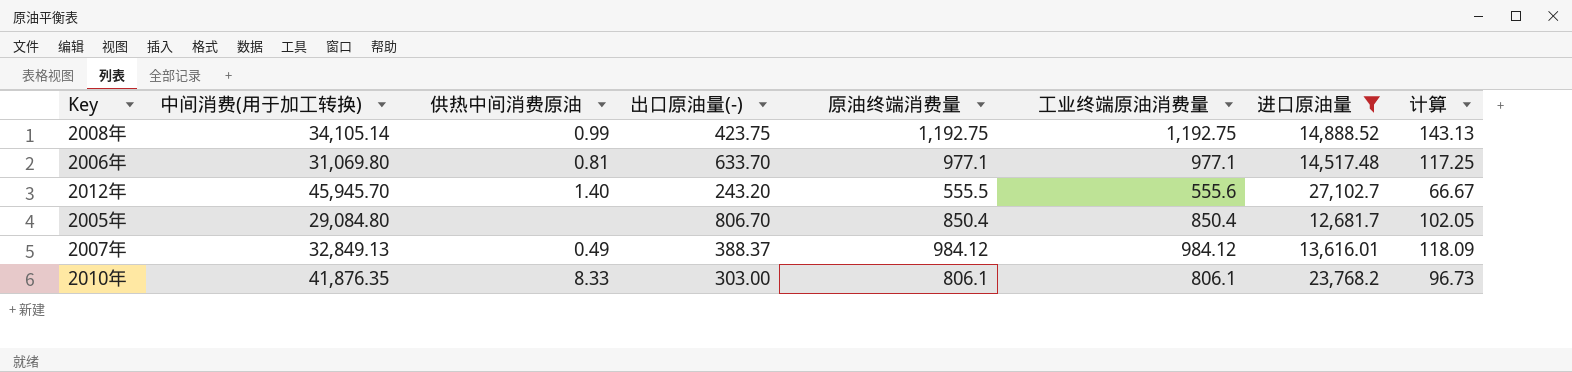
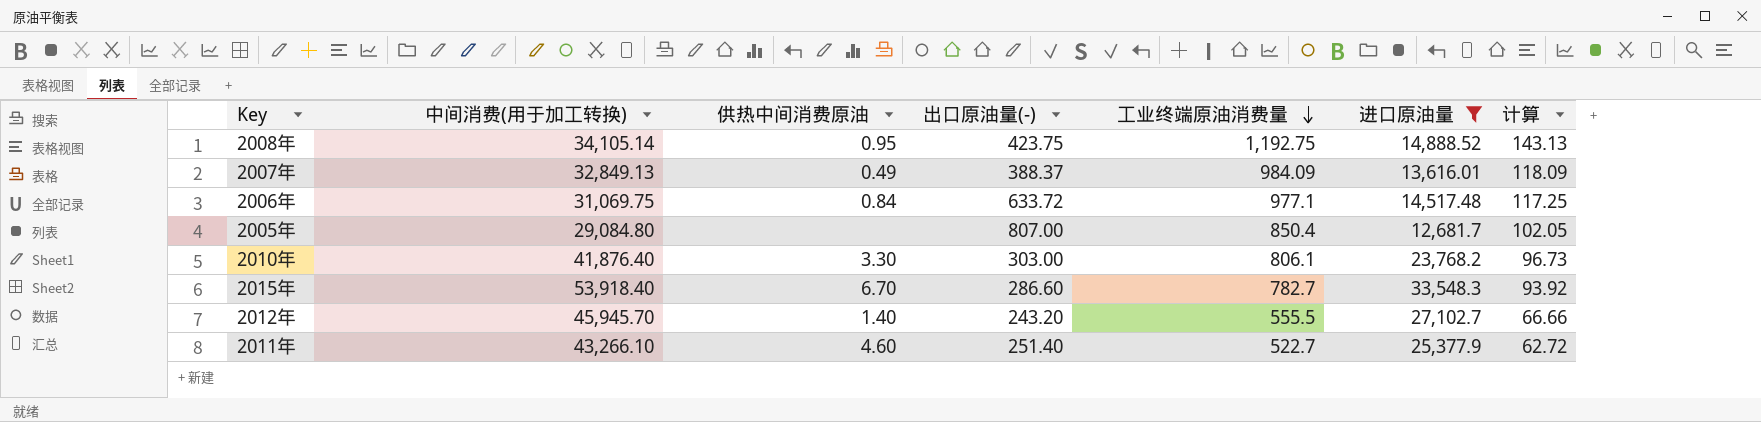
row order: none -> 工业终端原油消费量 descending
column 原油终端消费量 | position: 5 -> none
2008年 | 供热中间消费原油: 0.99 -> 0.95
2007年 | 工业终端原油消费量: 984.12 -> 984.09
2006年 | 中间消费(用于加工转换): 31,069.80 -> 31,069.75
2006年 | 供热中间消费原油: 0.81 -> 0.84
2006年 | 出口原油量(-): 633.70 -> 633.72
2005年 | 出口原油量(-): 806.70 -> 807.00
2010年 | 中间消费(用于加工转换): 41,876.35 -> 41,876.40
2010年 | 供热中间消费原油: 8.33 -> 3.30
row 2015年: none -> 53,918.40 | 6.70 | 286.60 | 782.7 | 33,548.3 | 93.92
2012年 | 工业终端原油消费量: 555.6 -> 555.5
2012年 | 计算: 66.67 -> 66.66
row 2011年: none -> 43,266.10 | 4.60 | 251.40 | 522.7 | 25,377.9 | 62.72

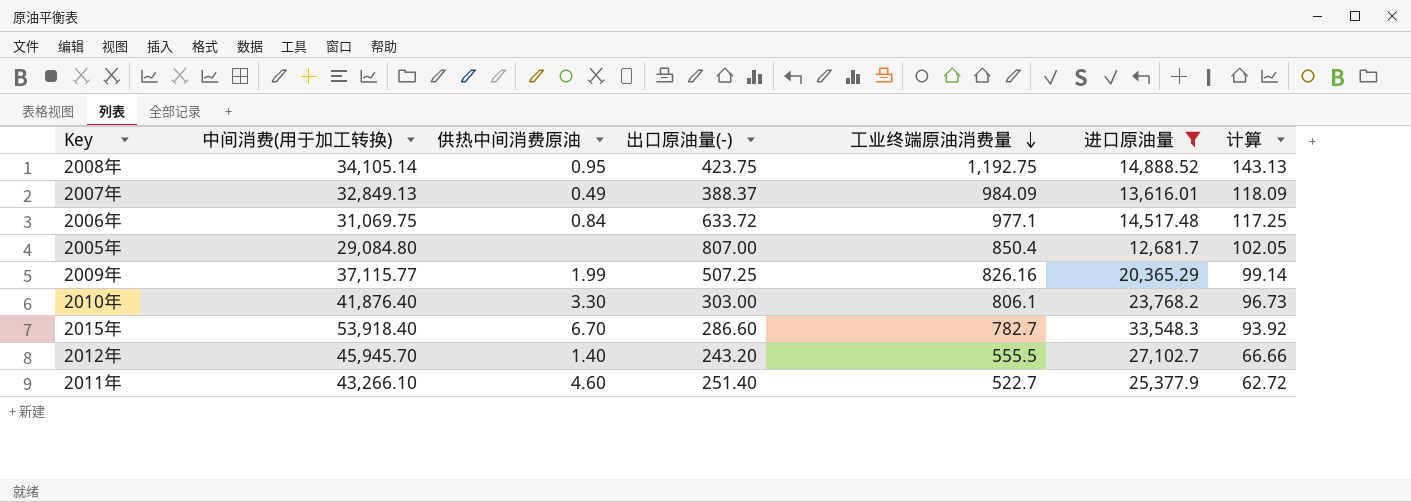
row 2009年: none -> 37,115.77 | 1.99 | 507.25 | 826.16 | 20,365.29 | 99.14

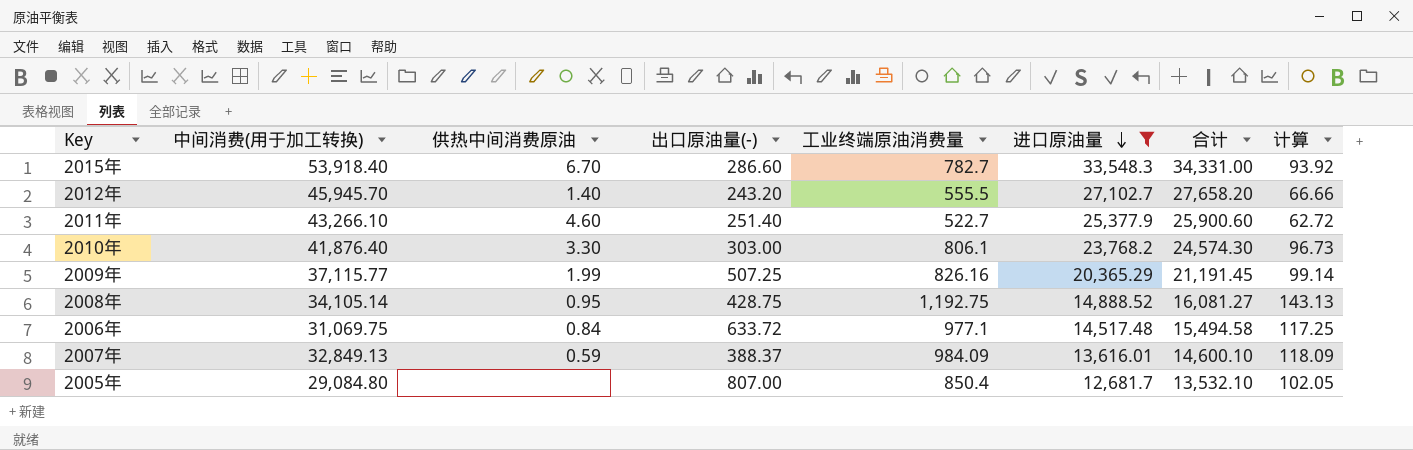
row order: 工业终端原油消费量 descending -> 进口原油量 descending
column 合计 | formula: none -> [工业终端原油消费量] + [进口原油量]
2008年 | 出口原油量(-): 423.75 -> 428.75
2007年 | 供热中间消费原油: 0.49 -> 0.59

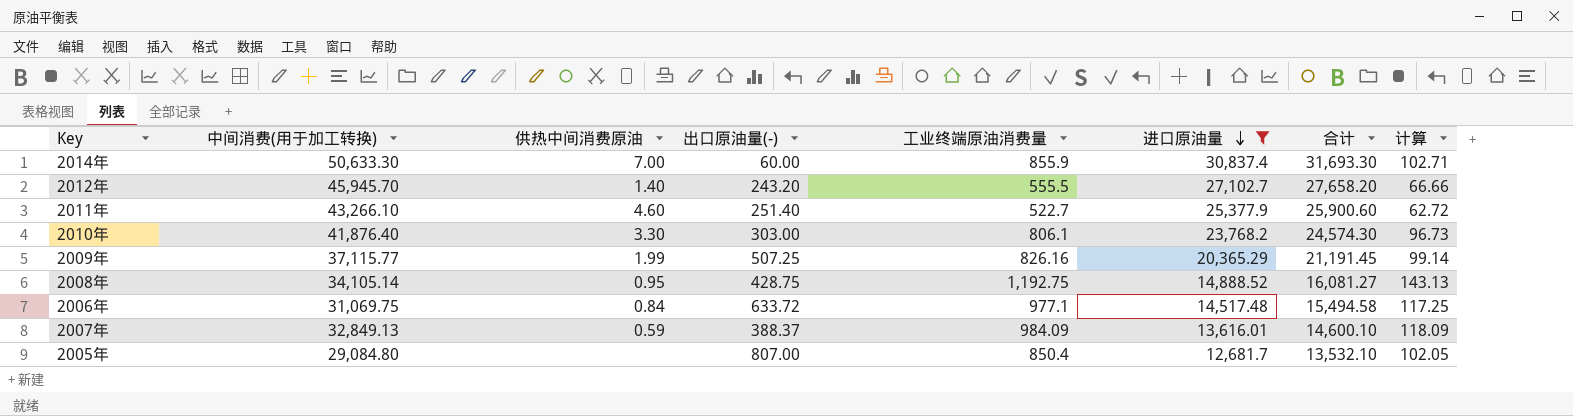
row 2015年: 53,918.40 | 6.70 | 286.60 | 782.7 | 33,548.3 | 34,331.00 | 93.92 -> none
row 2014年: none -> 50,633.30 | 7.00 | 60.00 | 855.9 | 30,837.4 | 31,693.30 | 102.71

